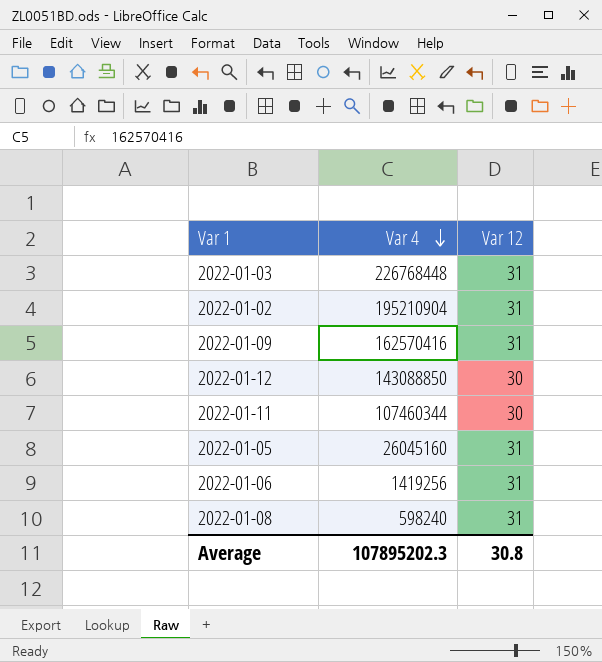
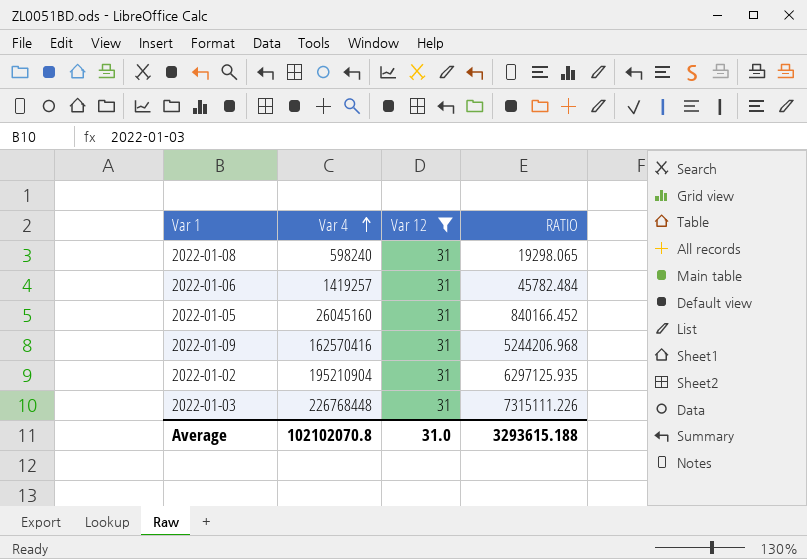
filter: none -> Var 12 = 31
row order: Var 4 descending -> Var 4 ascending
column RATIO | formula: none -> [Var 4] / [Var 12]
2022-01-06 | Var 4: 1419256 -> 1419257
Average | Var 4: 107895202.3 -> 102102070.8
Average | Var 12: 30.8 -> 31.0

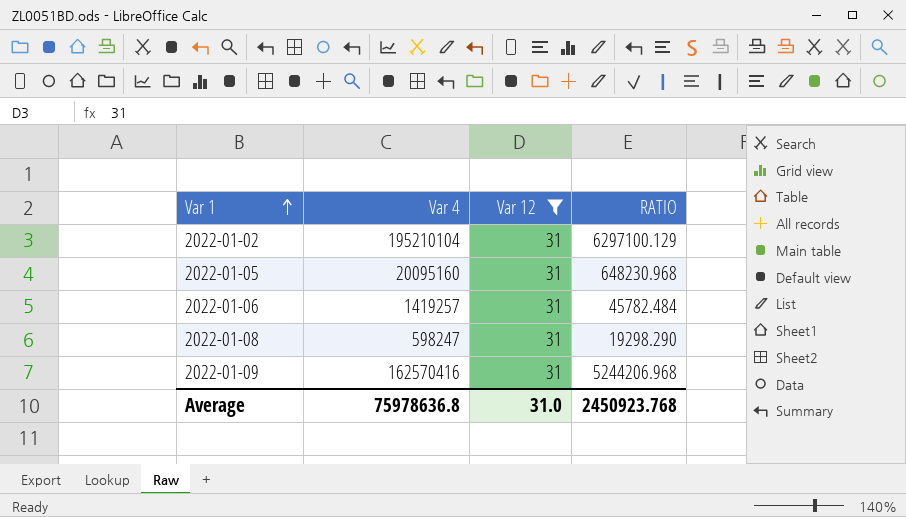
row order: Var 4 ascending -> Var 1 ascending
row 2022-01-03: 226768448 | 31 | 7315111.226 -> none
2022-01-02 | Var 4: 195210904 -> 195210104
2022-01-02 | RATIO: 6297125.935 -> 6297100.129
2022-01-05 | Var 4: 26045160 -> 20095160
2022-01-05 | RATIO: 840166.452 -> 648230.968
2022-01-08 | Var 4: 598240 -> 598247
2022-01-08 | RATIO: 19298.065 -> 19298.290
Average | Var 4: 102102070.8 -> 75978636.8
Average | RATIO: 3293615.188 -> 2450923.768

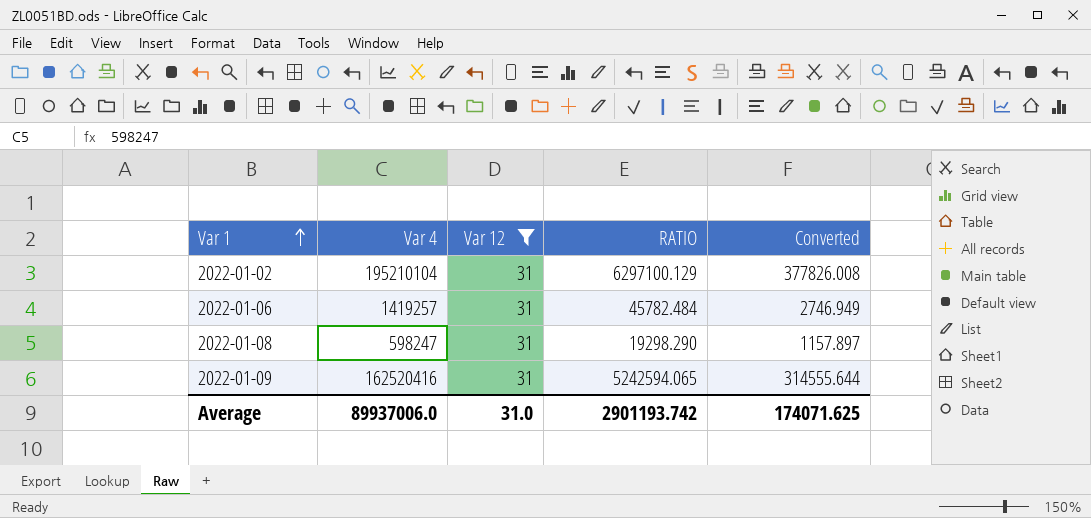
column Converted | formula: none -> [RATIO] * 0.06
row 2022-01-05: 20095160 | 31 | 648230.968 -> none
2022-01-09 | Var 4: 162570416 -> 162520416
2022-01-09 | RATIO: 5244206.968 -> 5242594.065
Average | Var 4: 75978636.8 -> 89937006.0
Average | RATIO: 2450923.768 -> 2901193.742

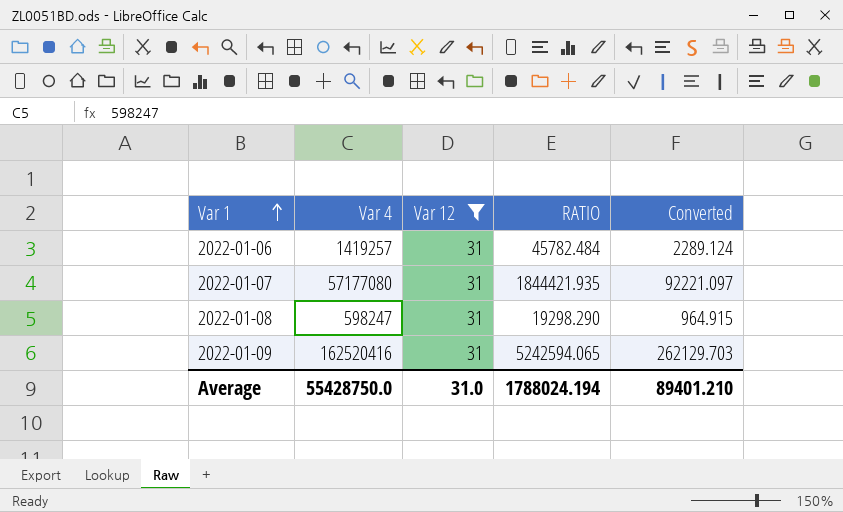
column Converted | formula: [RATIO] * 0.06 -> [RATIO] * 0.05
row 2022-01-02: 195210104 | 31 | 6297100.129 | 377826.008 -> none
row 2022-01-07: none -> 57177080 | 31 | 1844421.935 | 92221.097
Average | Var 4: 89937006.0 -> 55428750.0
Average | RATIO: 2901193.742 -> 1788024.194
Average | Converted: 174071.625 -> 89401.210

